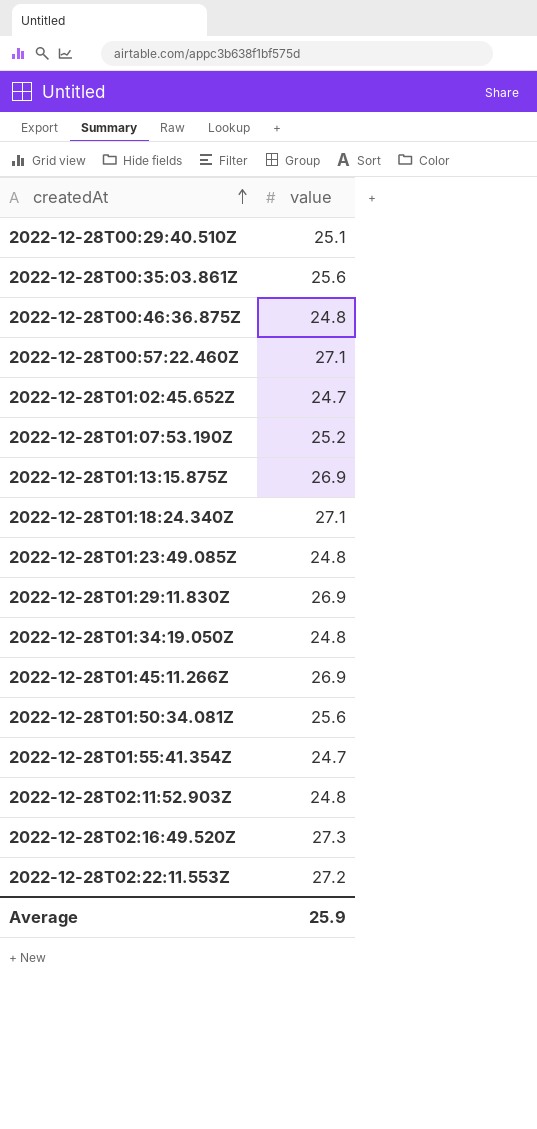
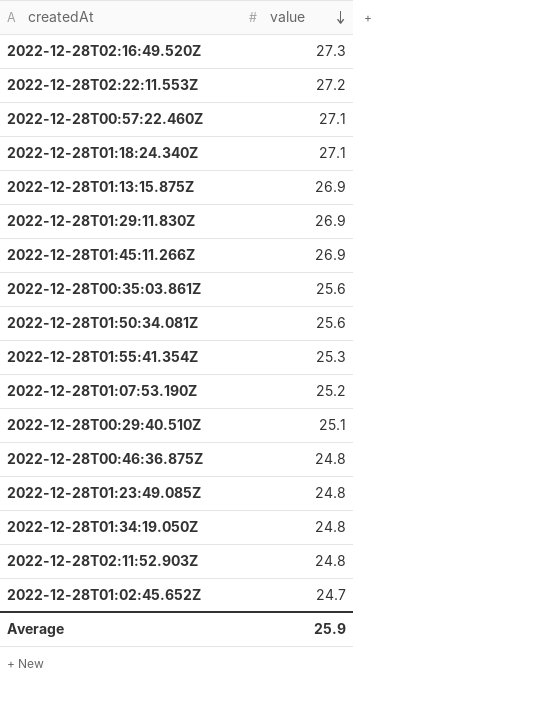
row order: createdAt ascending -> value descending
2022-12-28T01:55:41.354Z | value: 24.7 -> 25.3

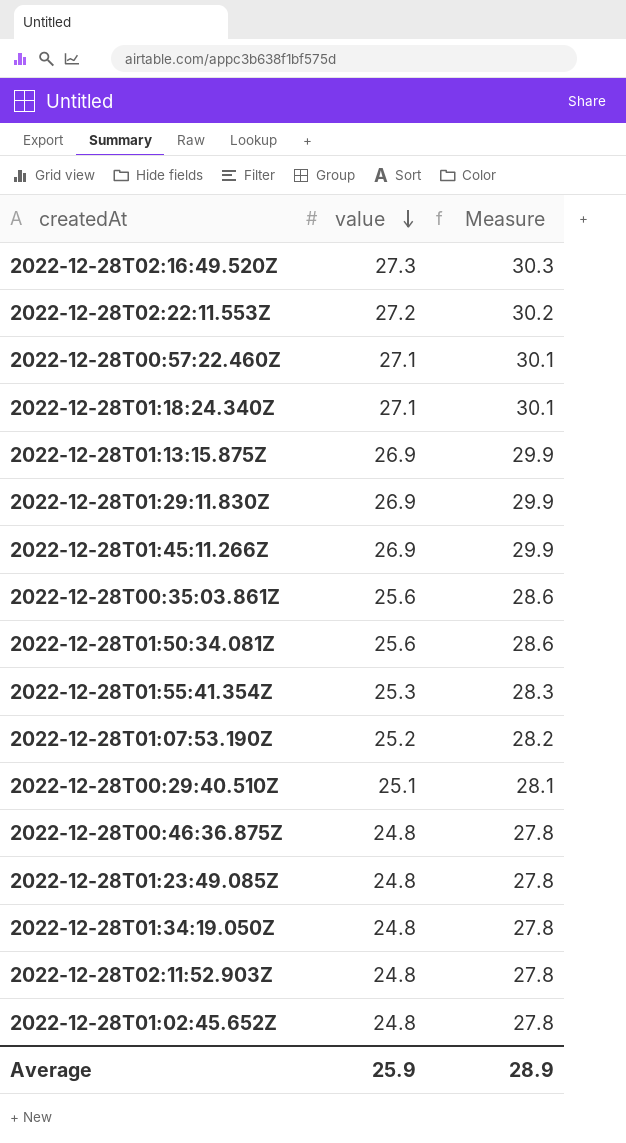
column Measure | formula: none -> [value] + 3
2022-12-28T01:02:45.652Z | value: 24.7 -> 24.8

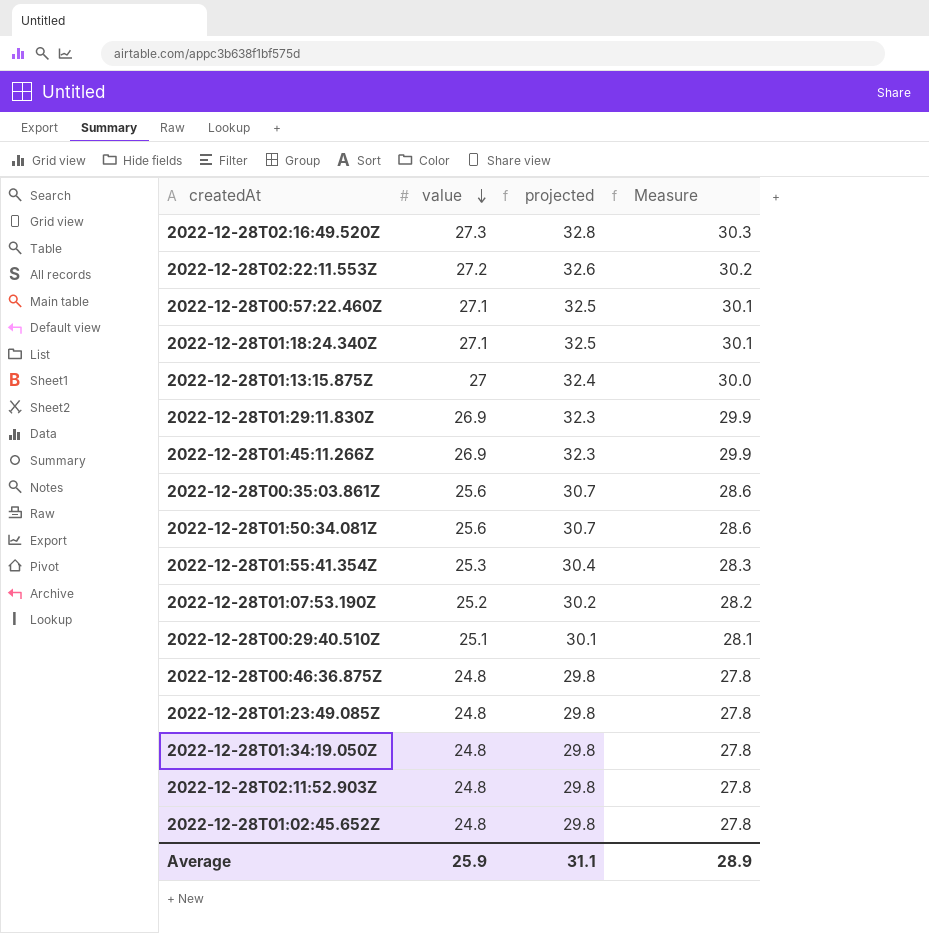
column projected | formula: none -> [value] * 1.2
2022-12-28T01:13:15.875Z | value: 26.9 -> 27
2022-12-28T01:13:15.875Z | Measure: 29.9 -> 30.0

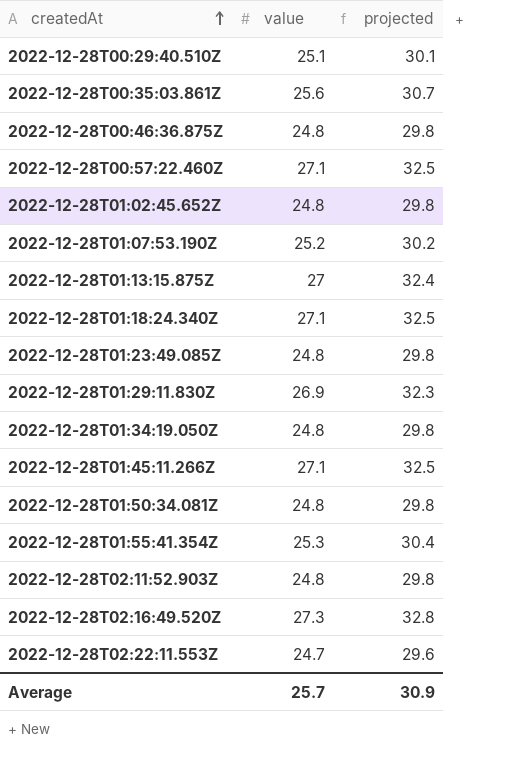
row order: value descending -> createdAt ascending
column Measure | formula: [value] + 3 -> none
2022-12-28T01:45:11.266Z | value: 26.9 -> 27.1
2022-12-28T01:45:11.266Z | projected: 32.3 -> 32.5
2022-12-28T01:50:34.081Z | value: 25.6 -> 24.8
2022-12-28T01:50:34.081Z | projected: 30.7 -> 29.8
2022-12-28T02:22:11.553Z | value: 27.2 -> 24.7
2022-12-28T02:22:11.553Z | projected: 32.6 -> 29.6
Average | value: 25.9 -> 25.7
Average | projected: 31.1 -> 30.9

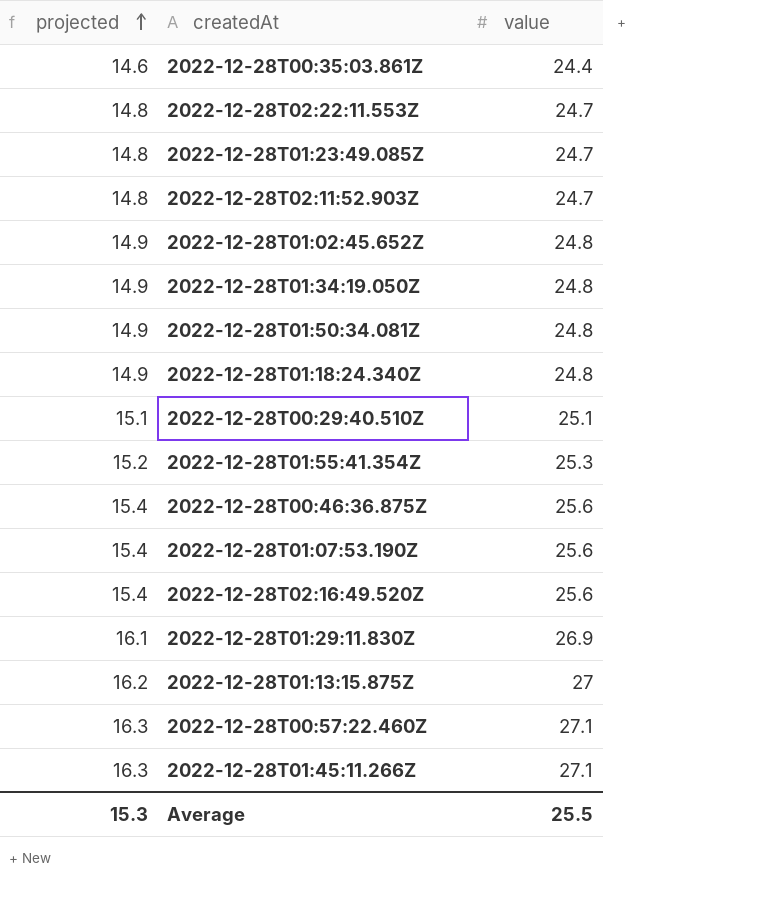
row order: createdAt ascending -> projected ascending
column projected | formula: [value] * 1.2 -> [value] * 0.6
column projected | position: 3 -> 1
2022-12-28T00:35:03.861Z | value: 25.6 -> 24.4
2022-12-28T01:23:49.085Z | value: 24.8 -> 24.7
2022-12-28T02:11:52.903Z | value: 24.8 -> 24.7
2022-12-28T01:18:24.340Z | value: 27.1 -> 24.8
2022-12-28T00:46:36.875Z | value: 24.8 -> 25.6
2022-12-28T01:07:53.190Z | value: 25.2 -> 25.6
2022-12-28T02:16:49.520Z | value: 27.3 -> 25.6
Average | projected: 30.9 -> 15.3
Average | value: 25.7 -> 25.5

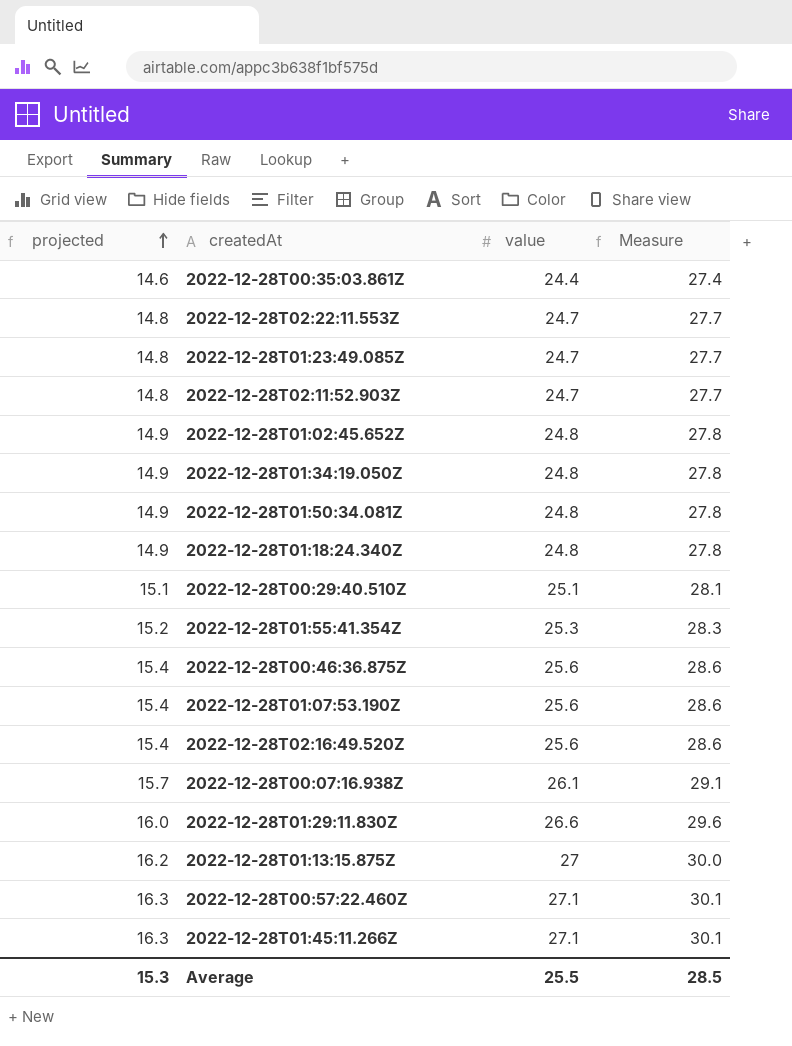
column Measure | formula: none -> [value] + 3
row 2022-12-28T00:07:16.938Z: none -> 15.7 | 26.1 | 29.1
2022-12-28T01:29:11.830Z | projected: 16.1 -> 16.0
2022-12-28T01:29:11.830Z | value: 26.9 -> 26.6

